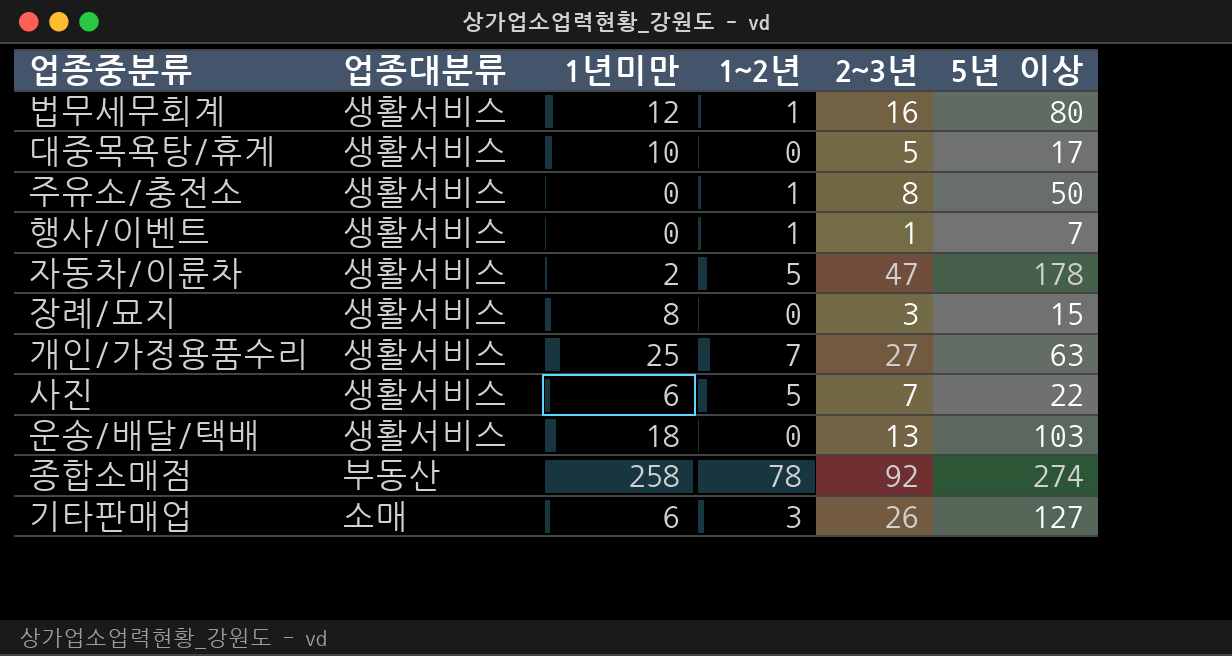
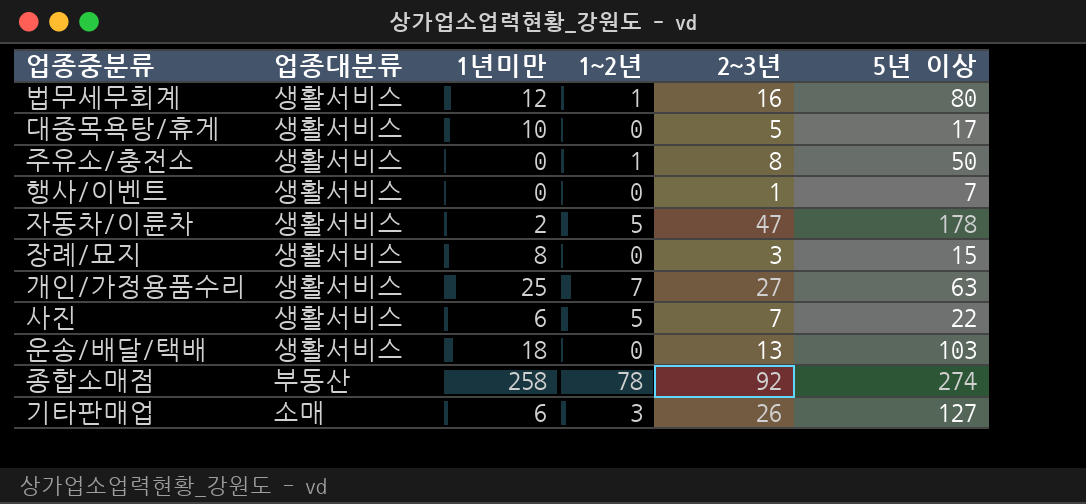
행사/이벤트 | 1~2년: 1 -> 0

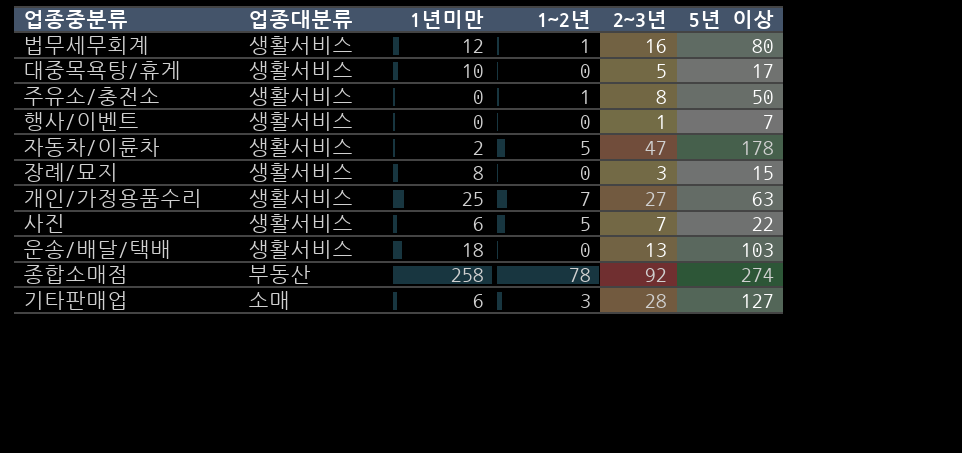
기타판매업 | 2~3년: 26 -> 28

